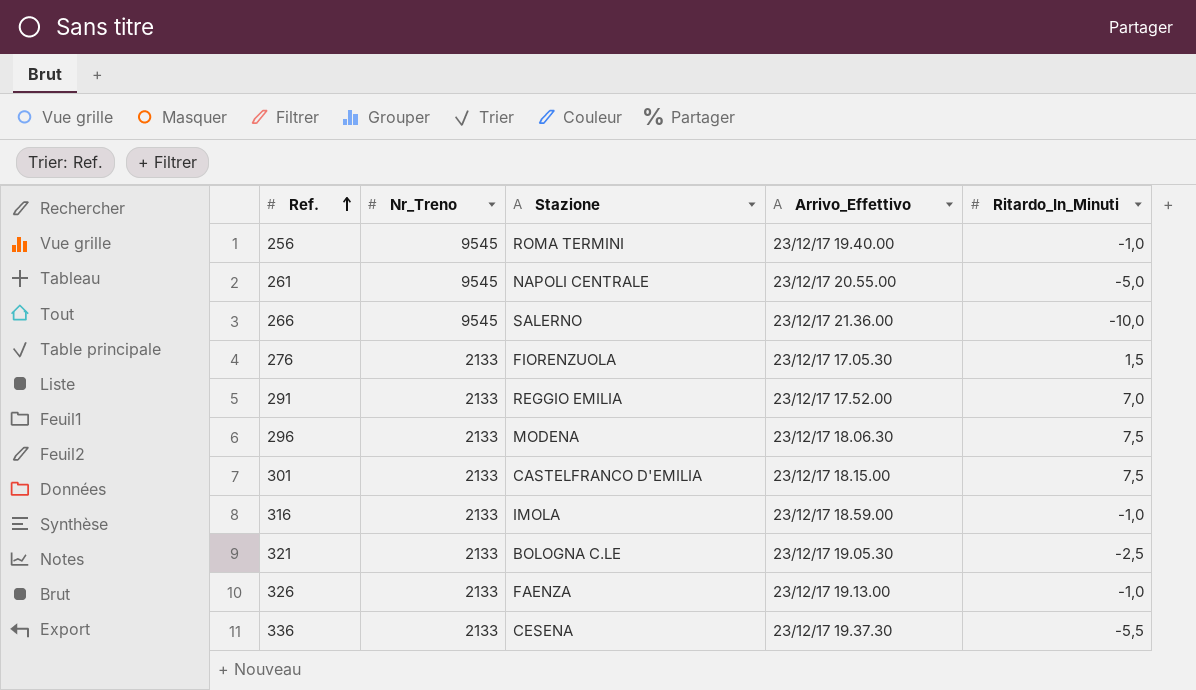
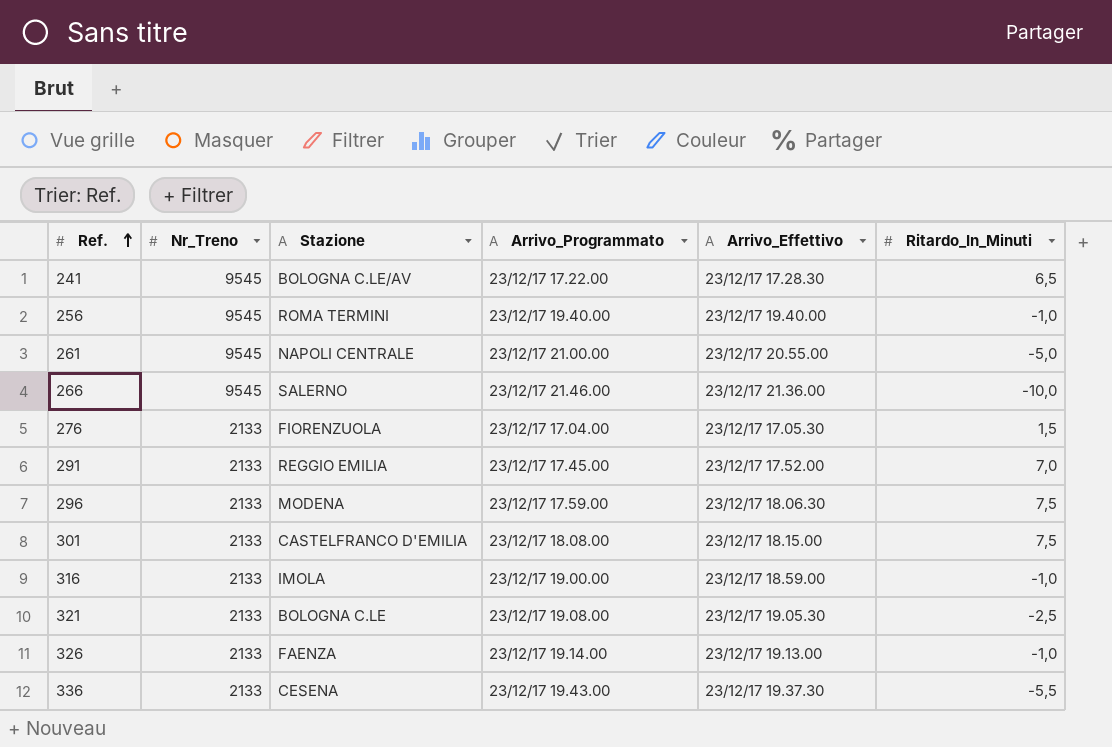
column Arrivo_Programmato | position: none -> 4
row 241: none -> 9545 | BOLOGNA C.LE/AV | 23/12/17 17.22.00 | 23/12/17 17.28.30 | 6,5

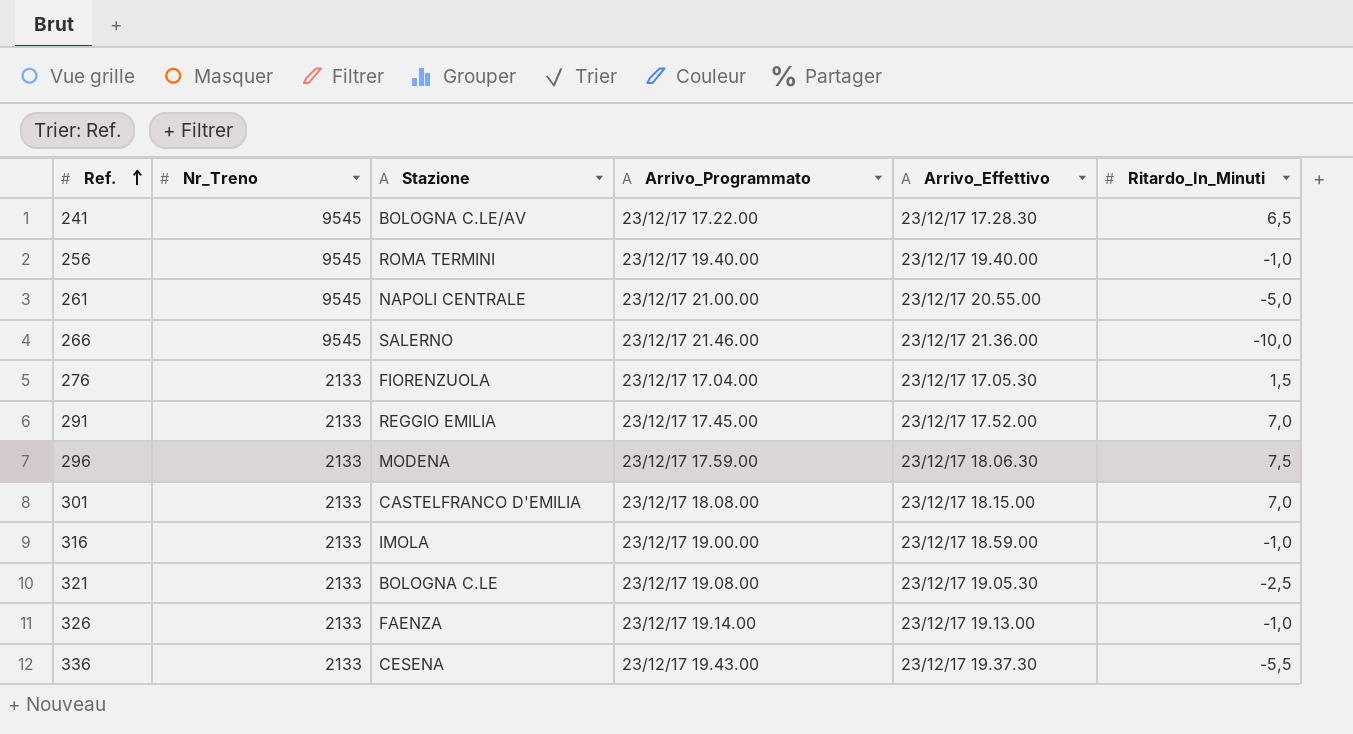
301 | Ritardo_In_Minuti: 7,5 -> 7,0

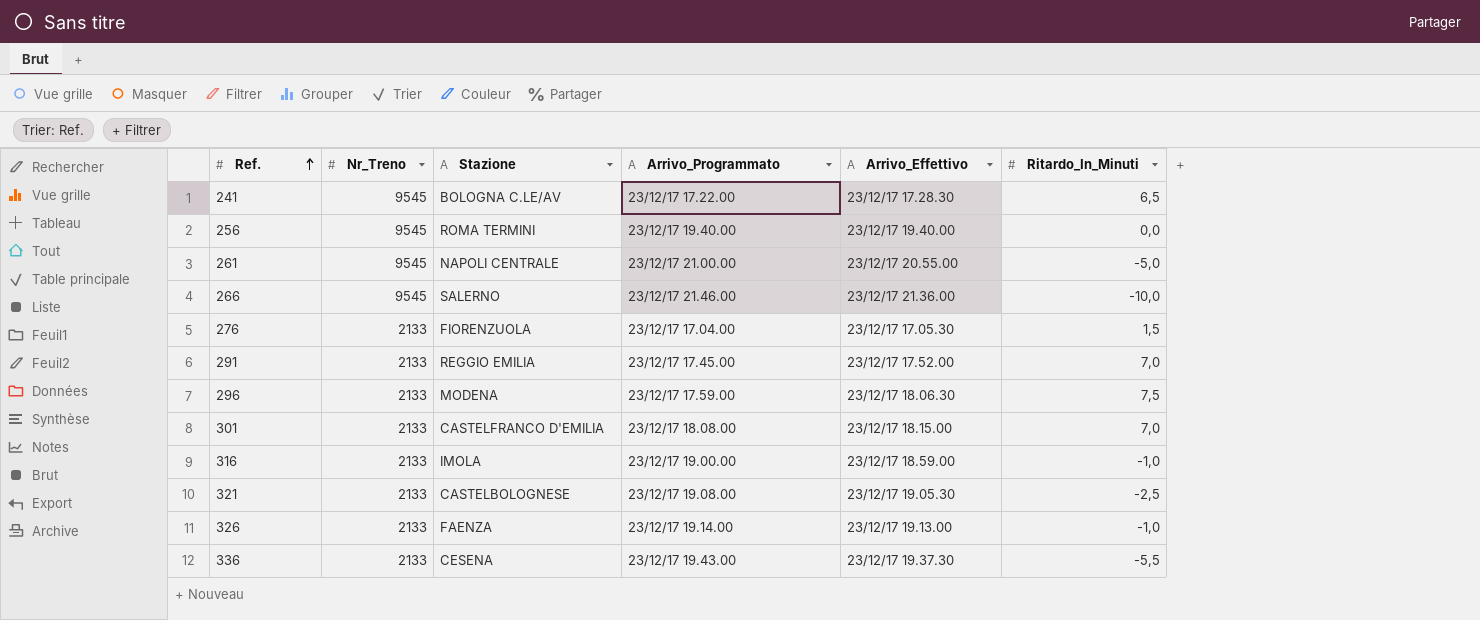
256 | Ritardo_In_Minuti: -1,0 -> 0,0
321 | Stazione: BOLOGNA C.LE -> CASTELBOLOGNESE

